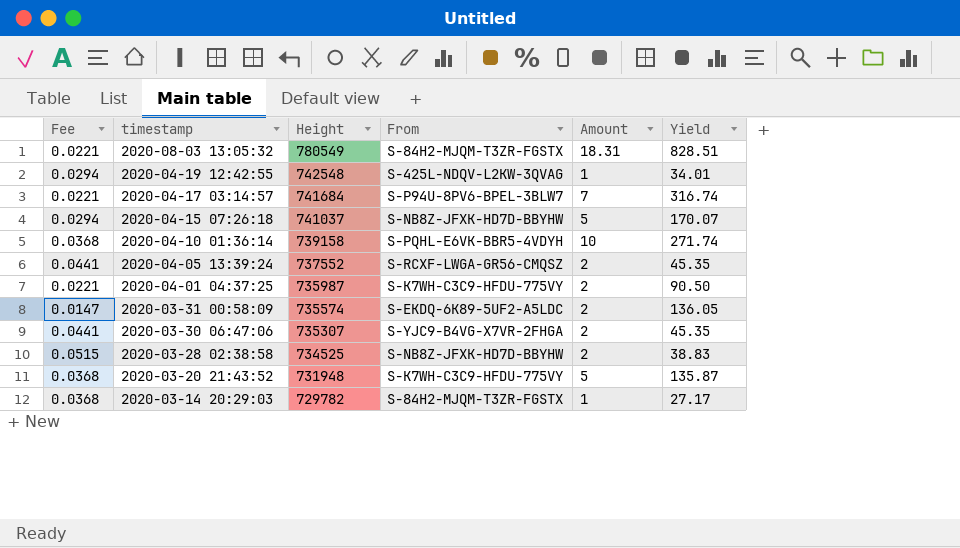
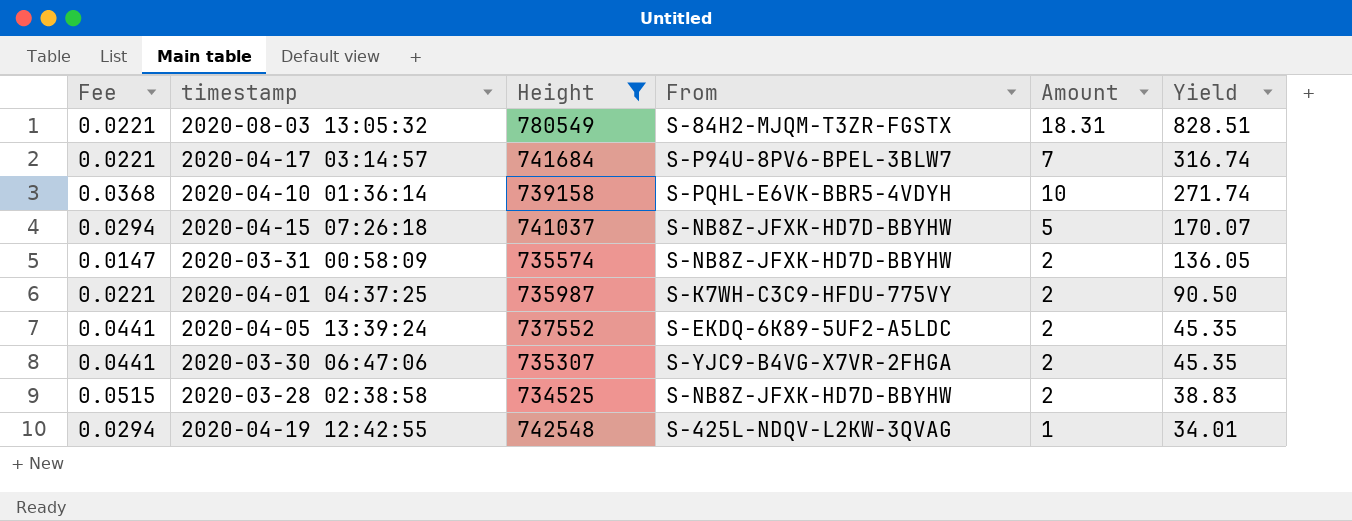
filter: none -> Height >= 734525
row order: timestamp descending -> Yield descending
2020-03-31 00:58:09 | From: S-EKDQ-6K89-5UF2-A5LDC -> S-NB8Z-JFXK-HD7D-BBYHW
2020-04-05 13:39:24 | From: S-RCXF-LWGA-GR56-CMQSZ -> S-EKDQ-6K89-5UF2-A5LDC

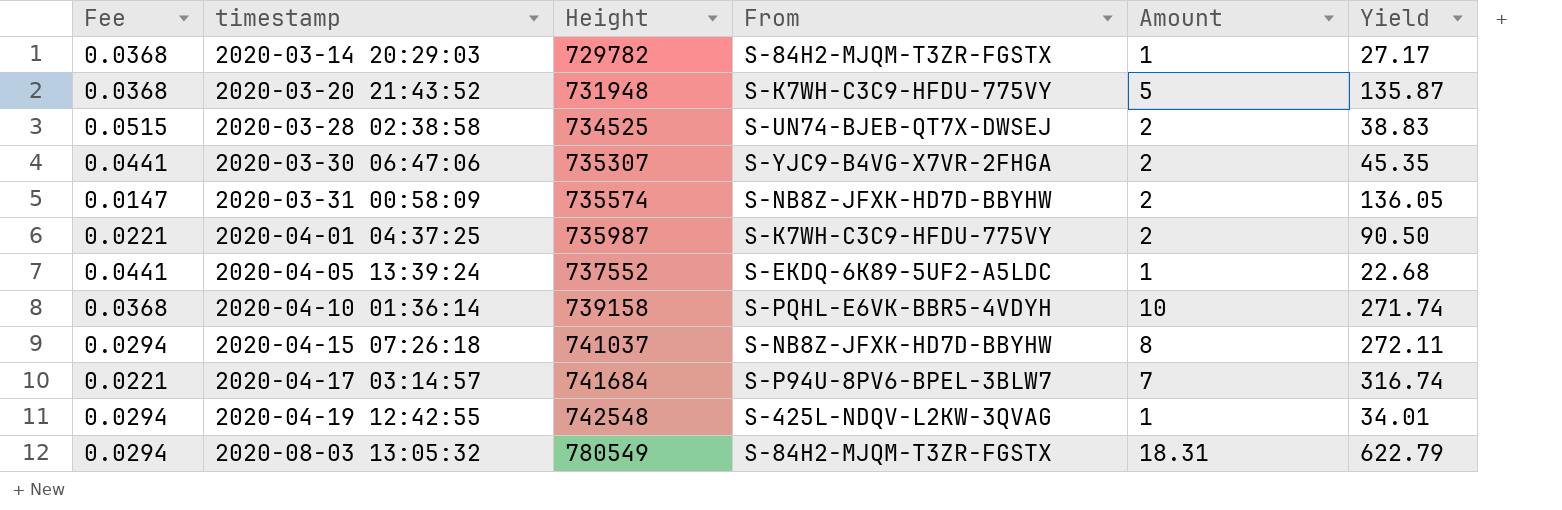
filter: Height >= 734525 -> none
row order: Yield descending -> timestamp ascending
2020-03-28 02:38:58 | From: S-NB8Z-JFXK-HD7D-BBYHW -> S-UN74-BJEB-QT7X-DWSEJ
2020-04-05 13:39:24 | Amount: 2 -> 1
2020-04-05 13:39:24 | Yield: 45.35 -> 22.68
2020-04-15 07:26:18 | Amount: 5 -> 8
2020-04-15 07:26:18 | Yield: 170.07 -> 272.11
2020-08-03 13:05:32 | Fee: 0.0221 -> 0.0294
2020-08-03 13:05:32 | Yield: 828.51 -> 622.79

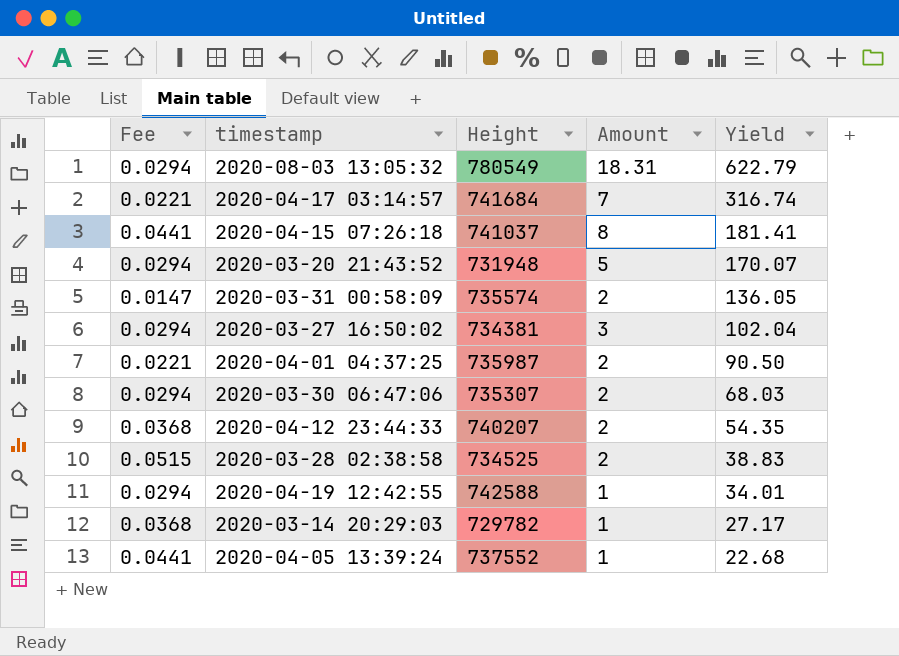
row order: timestamp ascending -> Yield descending
column From | position: 4 -> none
row 2020-04-10 01:36:14: 0.0368 | 739158 | S-PQHL-E6VK-BBR5-4VDYH | 10 | 271.74 -> none
2020-04-15 07:26:18 | Fee: 0.0294 -> 0.0441
2020-04-15 07:26:18 | Yield: 272.11 -> 181.41
2020-03-20 21:43:52 | Fee: 0.0368 -> 0.0294
2020-03-20 21:43:52 | Yield: 135.87 -> 170.07
row 2020-03-27 16:50:02: none -> 0.0294 | 734381 | 3 | 102.04
2020-03-30 06:47:06 | Fee: 0.0441 -> 0.0294
2020-03-30 06:47:06 | Yield: 45.35 -> 68.03
row 2020-04-12 23:44:33: none -> 0.0368 | 740207 | 2 | 54.35
2020-04-19 12:42:55 | Height: 742548 -> 742588

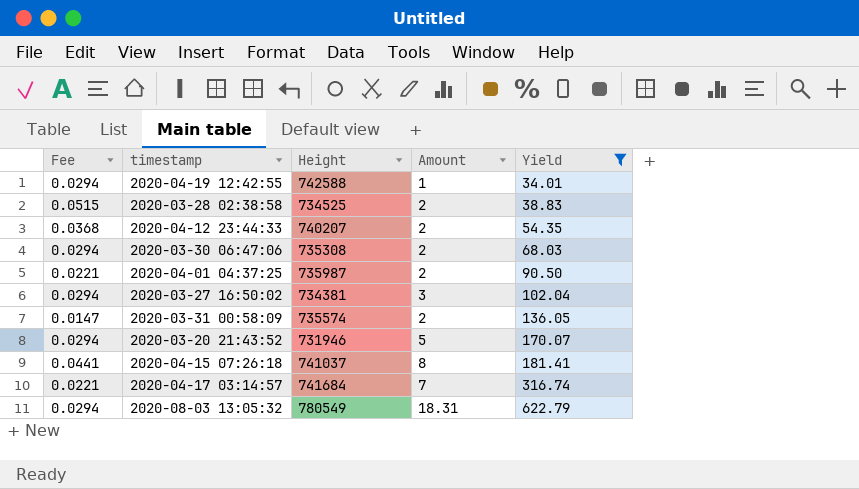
filter: none -> Yield >= 34.01
row order: Yield descending -> Yield ascending
2020-03-30 06:47:06 | Height: 735307 -> 735308
2020-03-20 21:43:52 | Height: 731948 -> 731946

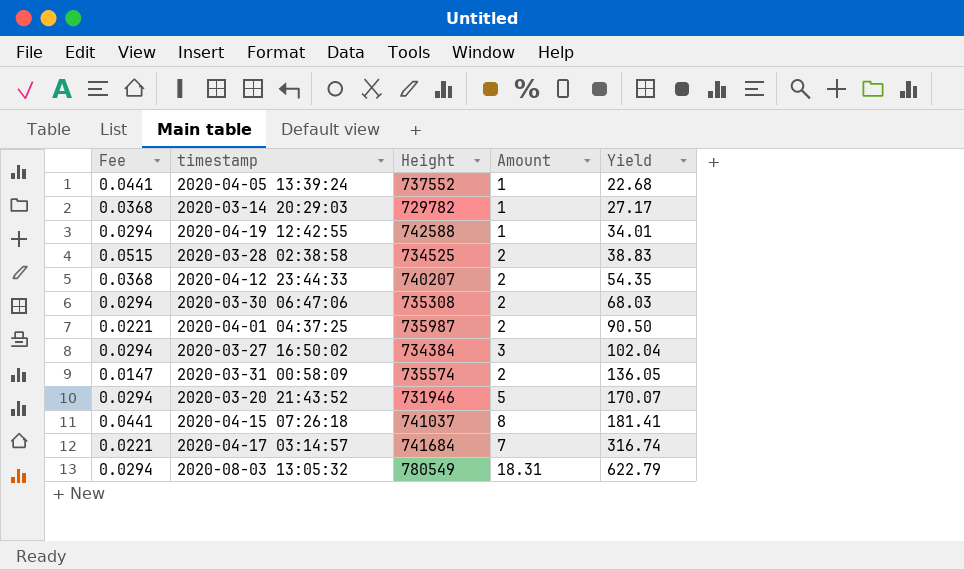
filter: Yield >= 34.01 -> none
2020-03-27 16:50:02 | Height: 734381 -> 734384

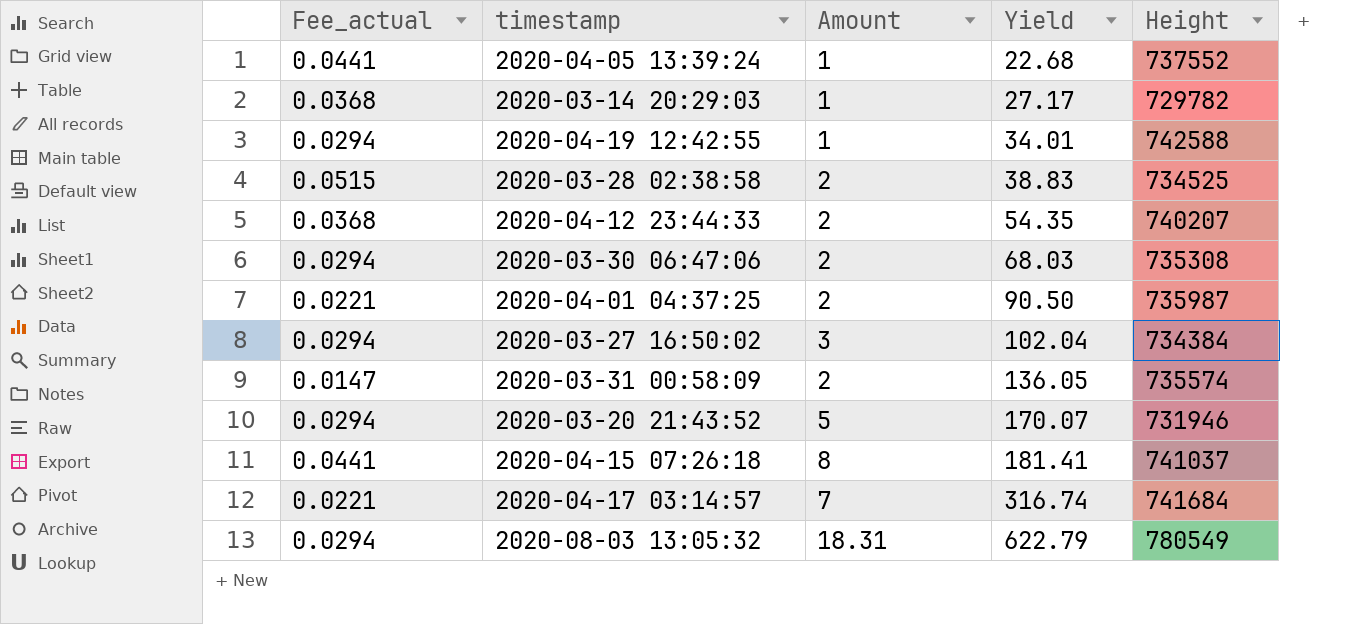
column name: Fee -> Fee_actual
column Height | position: 3 -> 5

